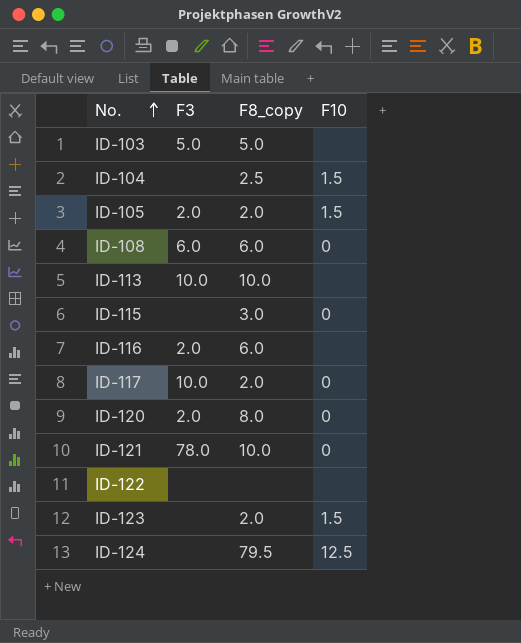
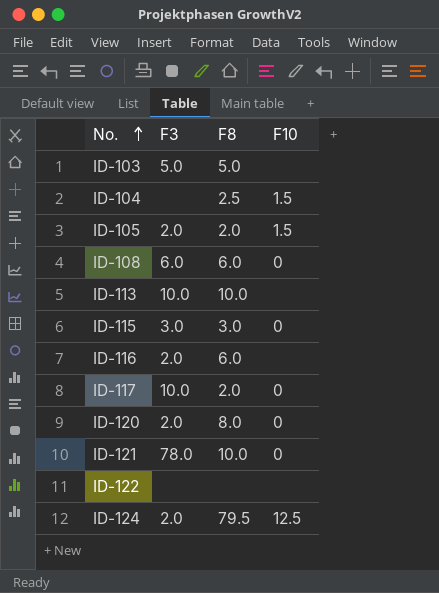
column name: F8_copy -> F8
row ID-123: none | 2.0 | 1.5 -> none
ID-115 | F3: none -> 3.0
ID-124 | F3: none -> 2.0

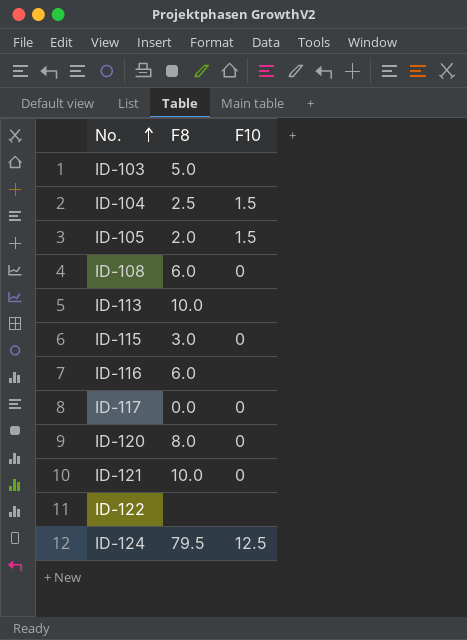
column F3 | position: 2 -> none
ID-117 | F8: 2.0 -> 0.0

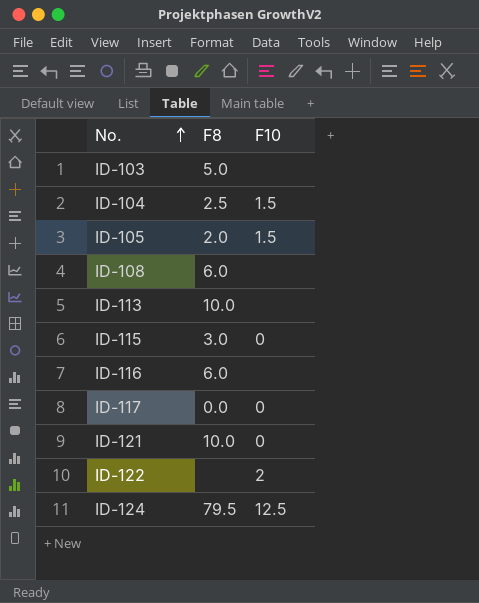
row ID-120: 8.0 | 0 -> none
ID-108 | F10: 0 -> none
ID-122 | F10: none -> 2

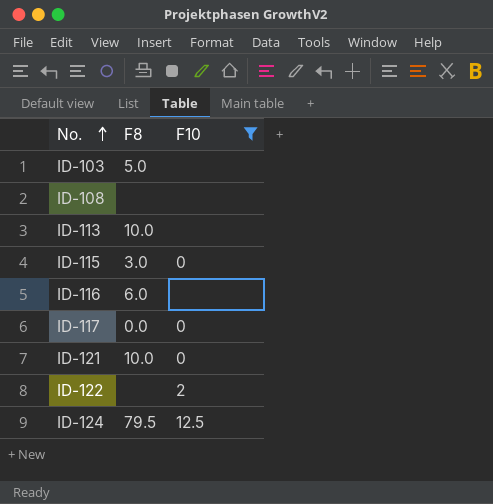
filter: none -> F10 != 1.5
ID-108 | F8: 6.0 -> none

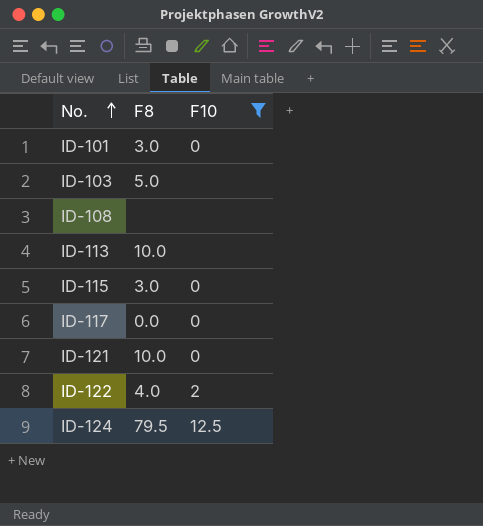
row ID-116: 6.0 | none -> none
row ID-101: none -> 3.0 | 0
ID-122 | F8: none -> 4.0

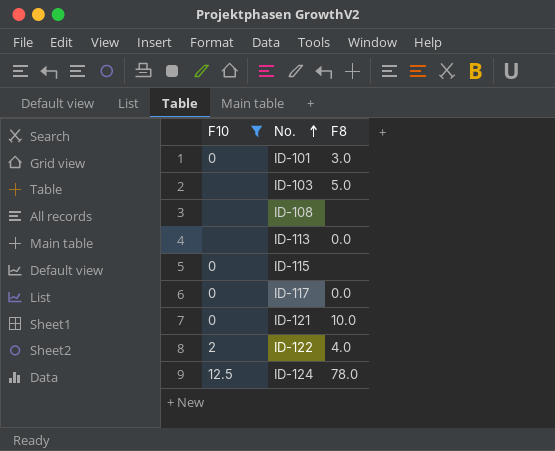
column F10 | position: 3 -> 1
ID-113 | F8: 10.0 -> 0.0
ID-115 | F8: 3.0 -> none
ID-124 | F8: 79.5 -> 78.0

